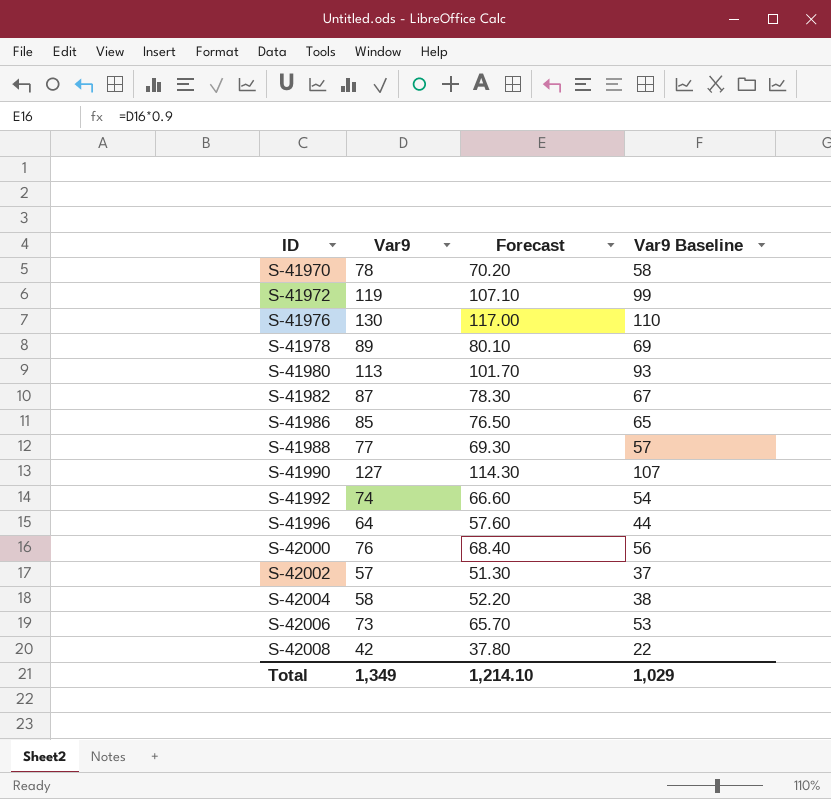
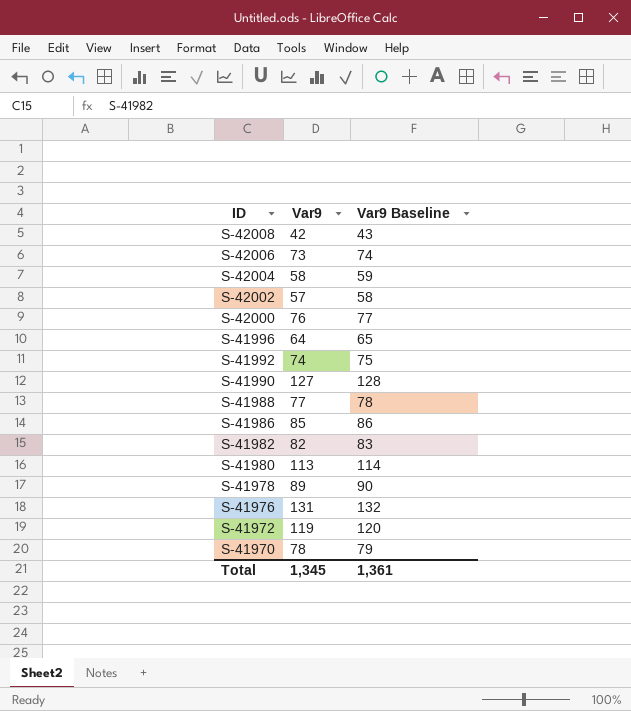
row order: ID ascending -> ID descending
column Forecast | formula: [Var9] * 0.9 -> none
column Var9 Baseline | formula: [Var9] - 20 -> [Var9] + 1
S-41982 | Var9: 87 -> 82
S-41976 | Var9: 130 -> 131
Total | Var9: 1,349 -> 1,345
Total | Var9 Baseline: 1,029 -> 1,361

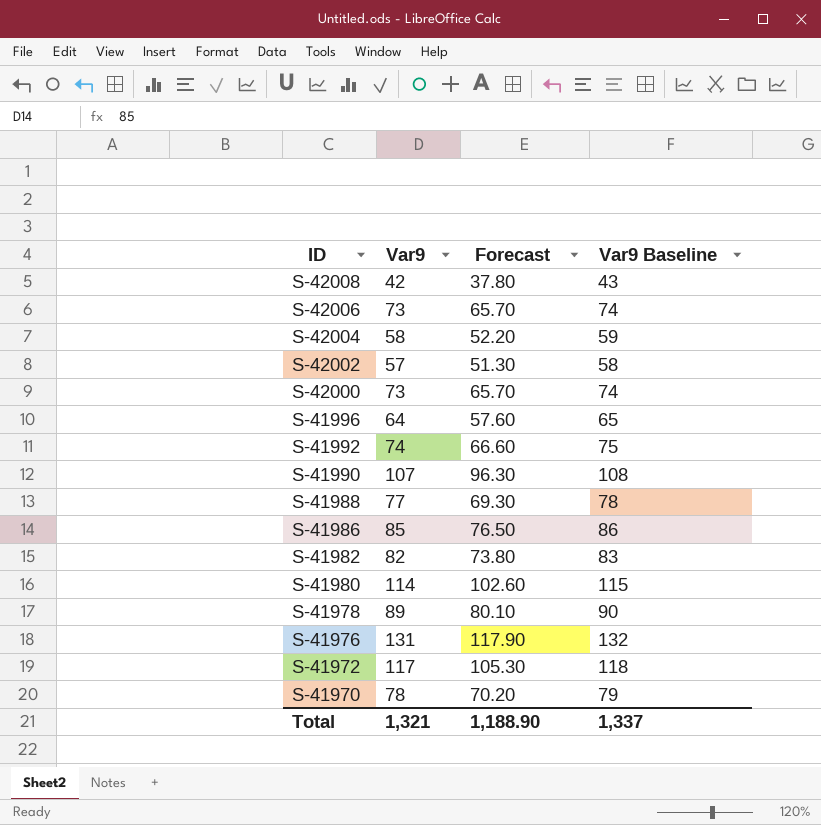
column Forecast | formula: none -> [Var9] * 0.9
S-42000 | Var9: 76 -> 73
S-42000 | Var9 Baseline: 77 -> 74
S-41990 | Var9: 127 -> 107
S-41990 | Var9 Baseline: 128 -> 108
S-41980 | Var9: 113 -> 114
S-41980 | Var9 Baseline: 114 -> 115
S-41972 | Var9: 119 -> 117
S-41972 | Var9 Baseline: 120 -> 118
Total | Var9: 1,345 -> 1,321
Total | Var9 Baseline: 1,361 -> 1,337

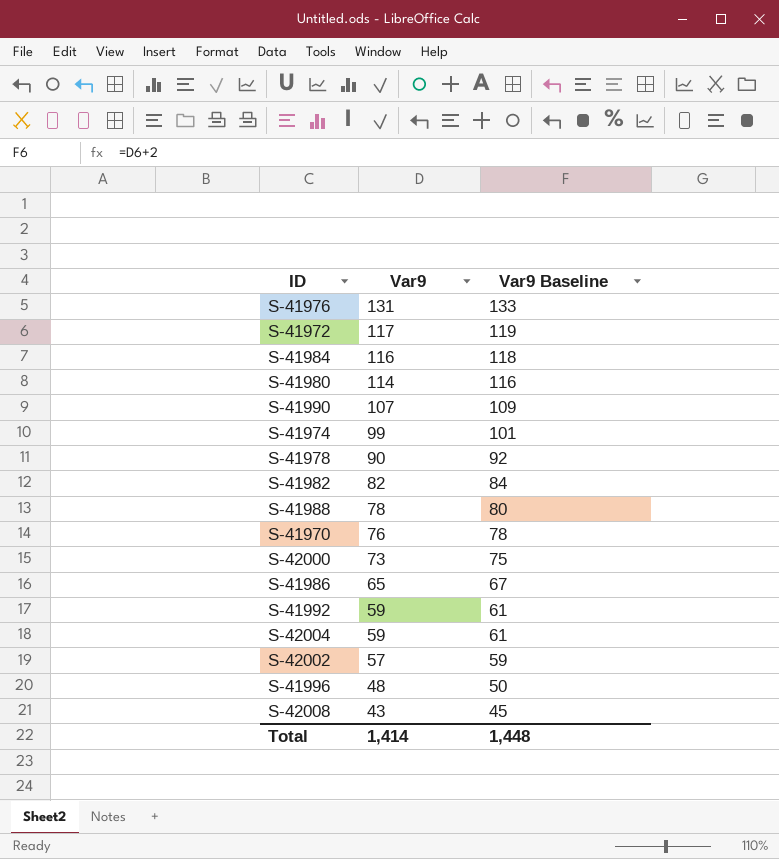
row order: ID descending -> Var9 descending
column Forecast | formula: [Var9] * 0.9 -> none
column Var9 Baseline | formula: [Var9] + 1 -> [Var9] + 2
row S-42006: 73 | 65.70 | 74 -> none
row S-41984: none -> 116 | 118
row S-41974: none -> 99 | 101
S-41978 | Var9: 89 -> 90
S-41988 | Var9: 77 -> 78
S-41970 | Var9: 78 -> 76
S-41986 | Var9: 85 -> 65
S-41992 | Var9: 74 -> 59
S-42004 | Var9: 58 -> 59
S-41996 | Var9: 64 -> 48
S-42008 | Var9: 42 -> 43
Total | Var9: 1,321 -> 1,414
Total | Var9 Baseline: 1,337 -> 1,448

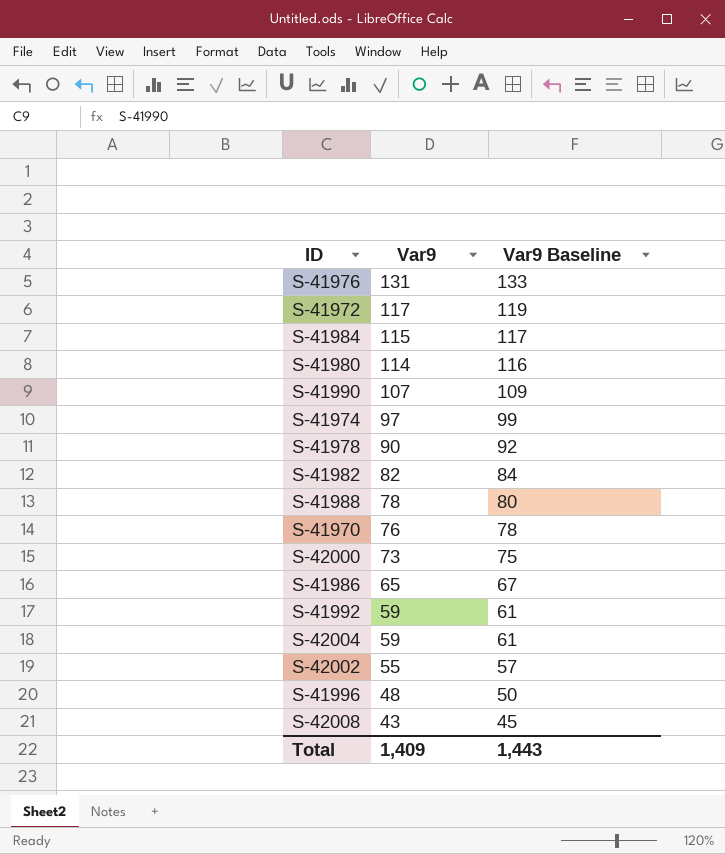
S-41984 | Var9: 116 -> 115
S-41984 | Var9 Baseline: 118 -> 117
S-41974 | Var9: 99 -> 97
S-41974 | Var9 Baseline: 101 -> 99
S-42002 | Var9: 57 -> 55
S-42002 | Var9 Baseline: 59 -> 57
Total | Var9: 1,414 -> 1,409
Total | Var9 Baseline: 1,448 -> 1,443

